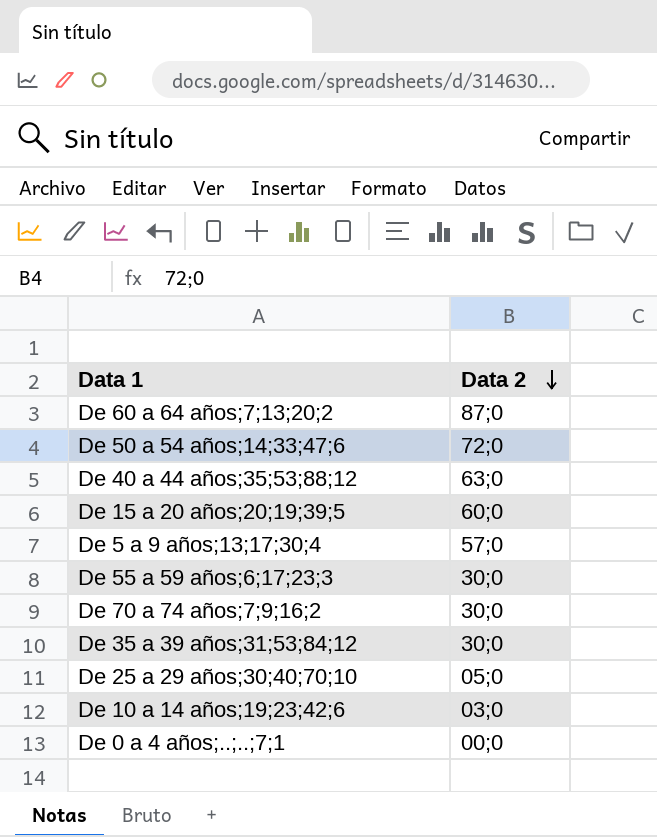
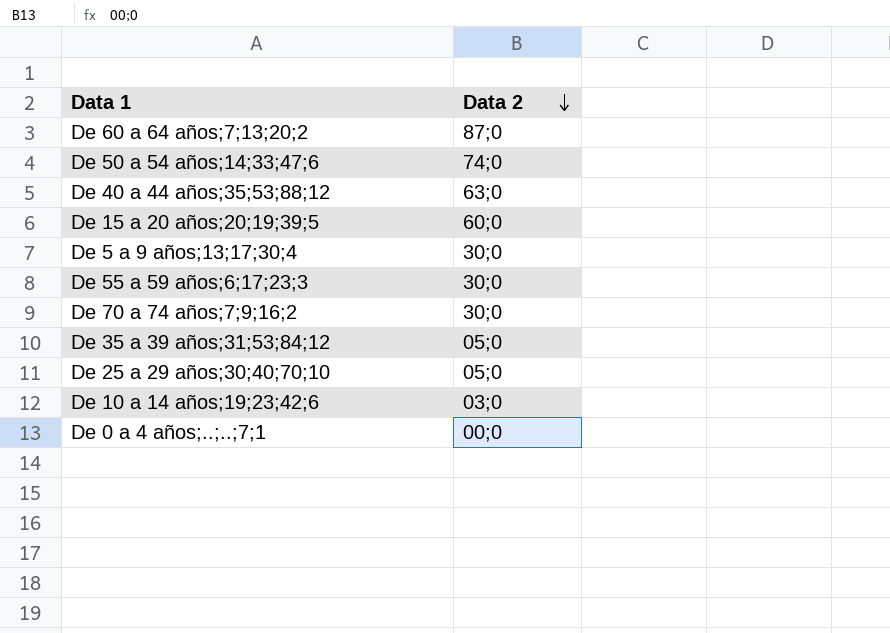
De 50 a 54 años;14;33;47;6 | Data 2: 72;0 -> 74;0
De 5 a 9 años;13;17;30;4 | Data 2: 57;0 -> 30;0
De 35 a 39 años;31;53;84;12 | Data 2: 30;0 -> 05;0

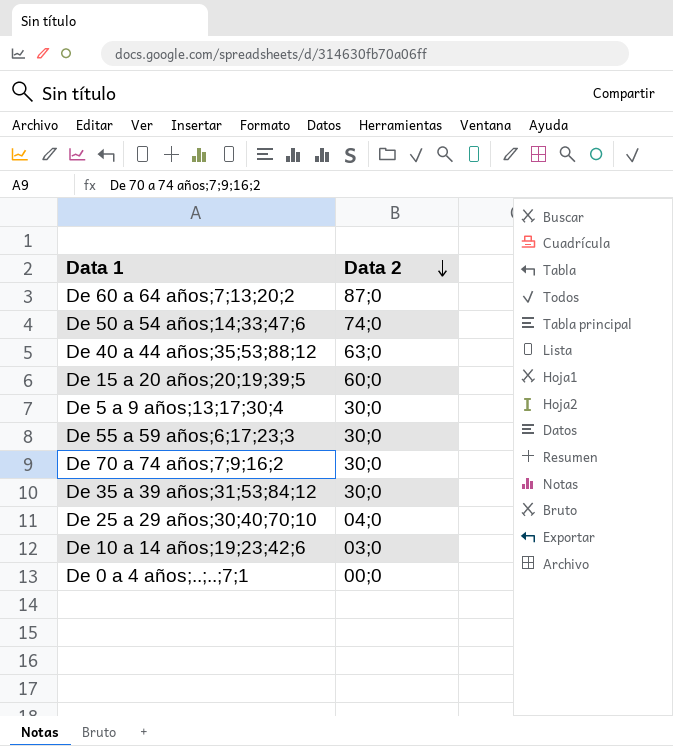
De 35 a 39 años;31;53;84;12 | Data 2: 05;0 -> 30;0
De 25 a 29 años;30;40;70;10 | Data 2: 05;0 -> 04;0

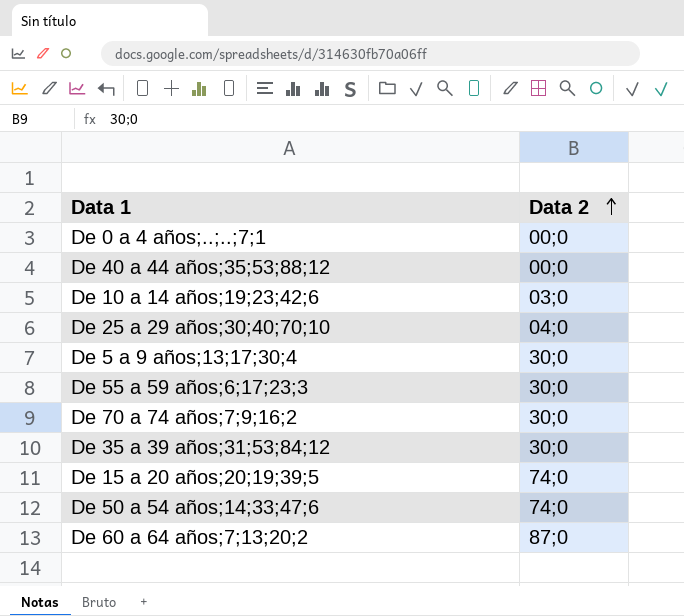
row order: Data 2 descending -> Data 2 ascending
De 40 a 44 años;35;53;88;12 | Data 2: 63;0 -> 00;0
De 15 a 20 años;20;19;39;5 | Data 2: 60;0 -> 74;0

